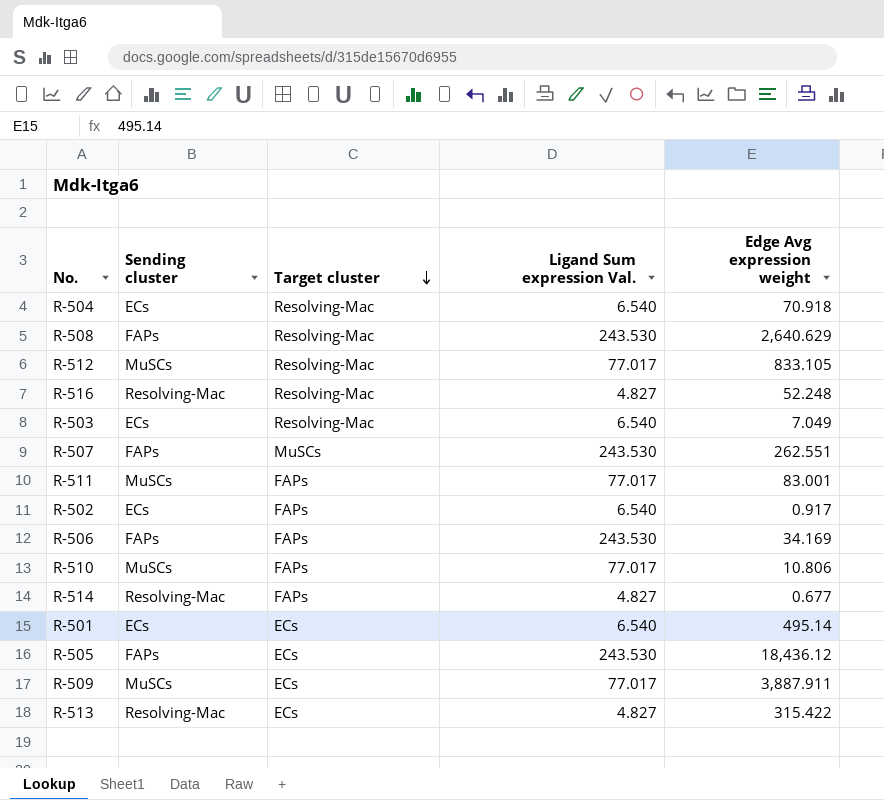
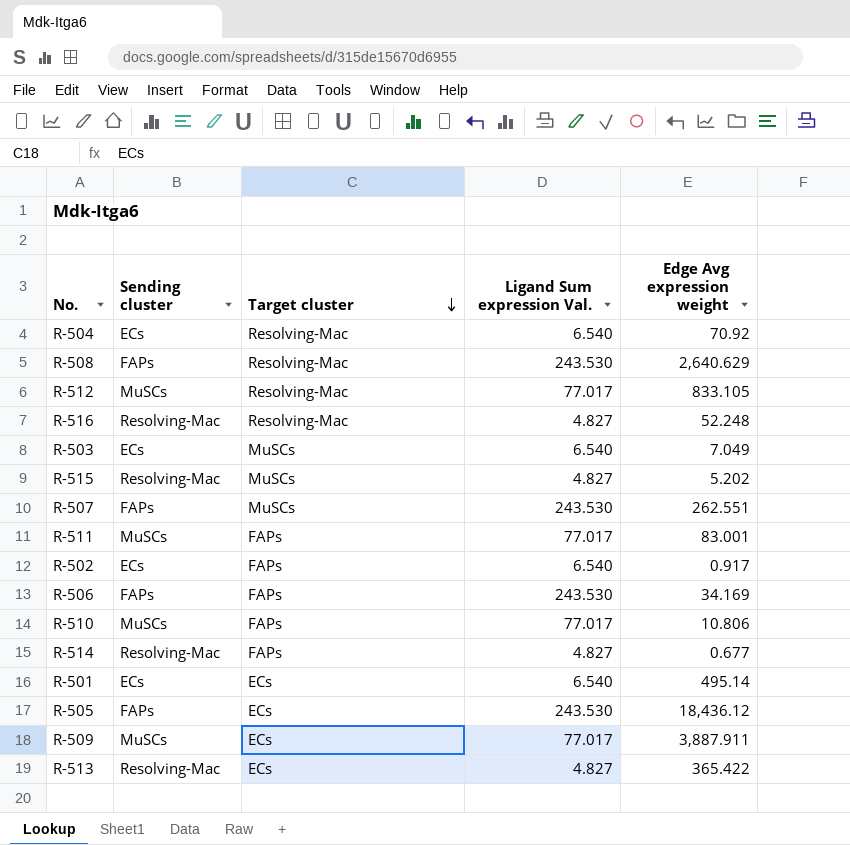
R-504 | Edge Avg expression weight: 70.918 -> 70.92
R-503 | Target cluster: Resolving-Mac -> MuSCs
row R-515: none -> Resolving-Mac | MuSCs | 4.827 | 5.202
R-513 | Edge Avg expression weight: 315.422 -> 365.422

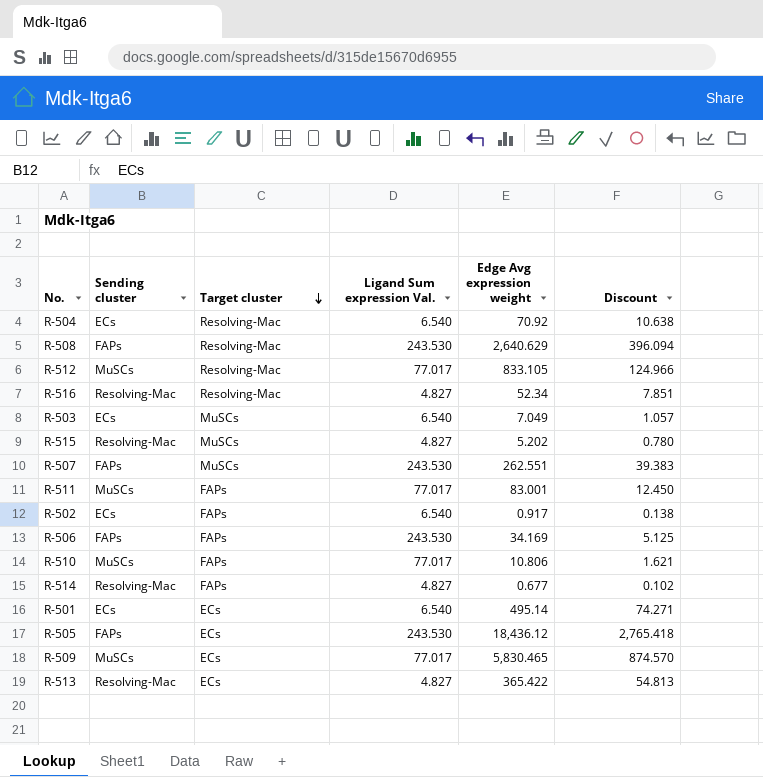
column Discount | formula: none -> [Edge Avg expression weight] * 0.15
R-516 | Edge Avg expression weight: 52.248 -> 52.34
R-509 | Edge Avg expression weight: 3,887.911 -> 5,830.465

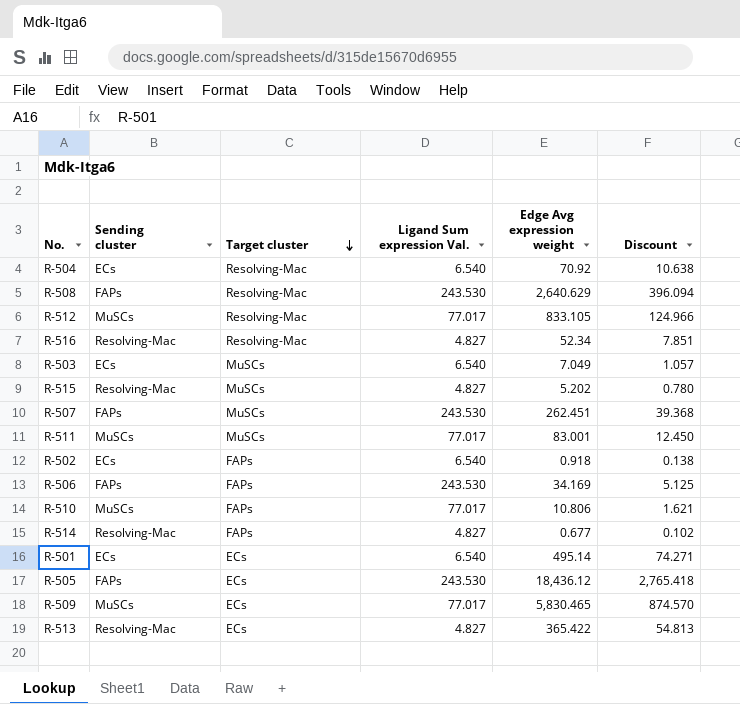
R-507 | Edge Avg expression weight: 262.551 -> 262.451
R-507 | Discount: 39.383 -> 39.368
R-511 | Target cluster: FAPs -> MuSCs
R-502 | Edge Avg expression weight: 0.917 -> 0.918

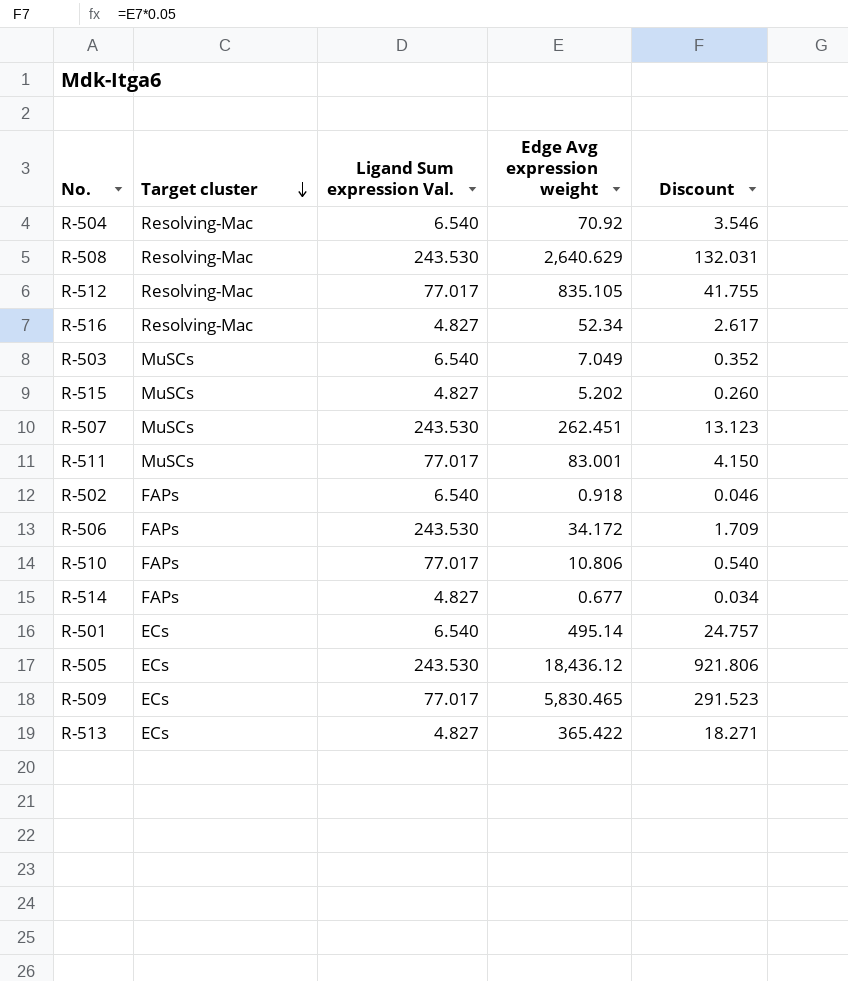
column Sending cluster | position: 2 -> none
column Discount | formula: [Edge Avg expression weight] * 0.15 -> [Edge Avg expression weight] * 0.05
R-512 | Edge Avg expression weight: 833.105 -> 835.105
R-506 | Edge Avg expression weight: 34.169 -> 34.172

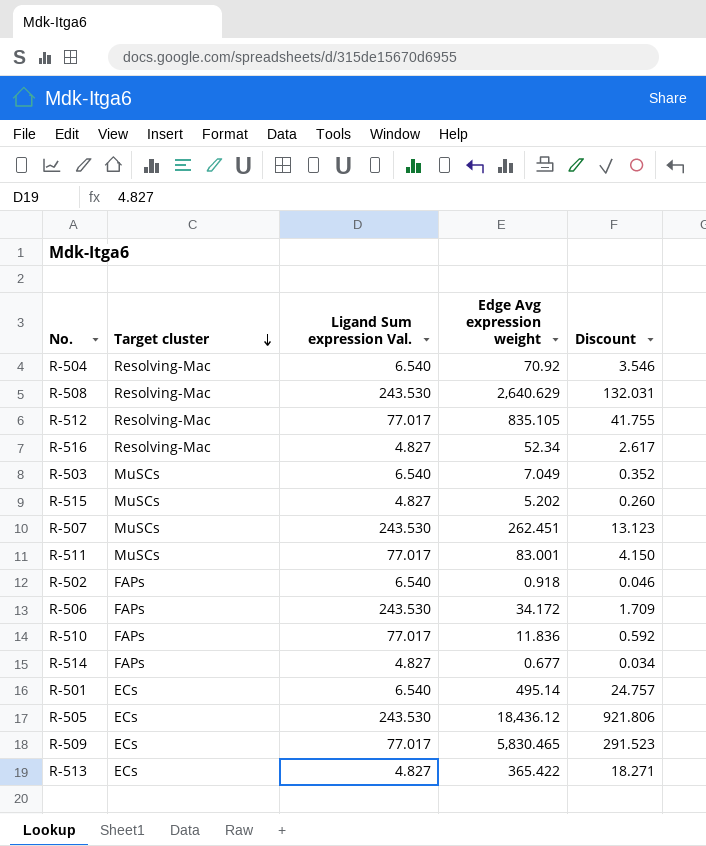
R-510 | Edge Avg expression weight: 10.806 -> 11.836
R-510 | Discount: 0.540 -> 0.592

